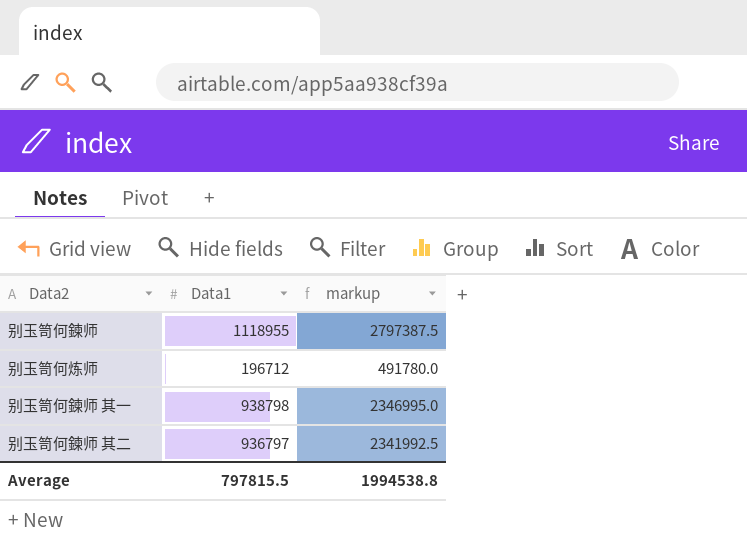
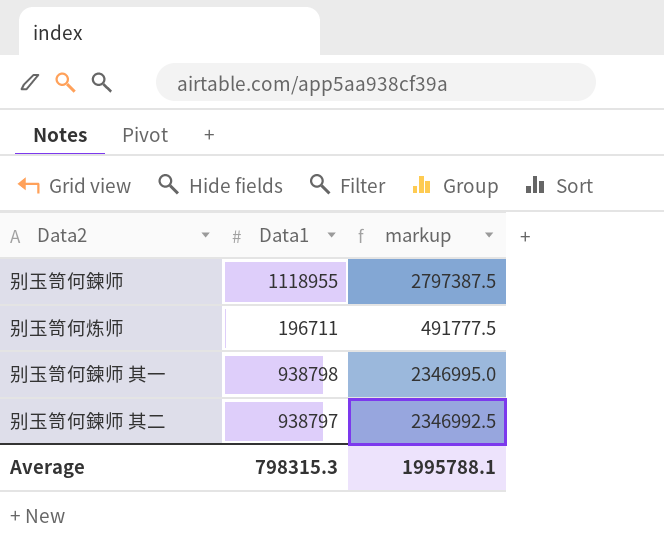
别玉笥何炼师 | Data1: 196712 -> 196711
别玉笥何炼师 | markup: 491780.0 -> 491777.5
别玉笥何鍊师 其二 | Data1: 936797 -> 938797
别玉笥何鍊师 其二 | markup: 2341992.5 -> 2346992.5
Average | Data1: 797815.5 -> 798315.3
Average | markup: 1994538.8 -> 1995788.1

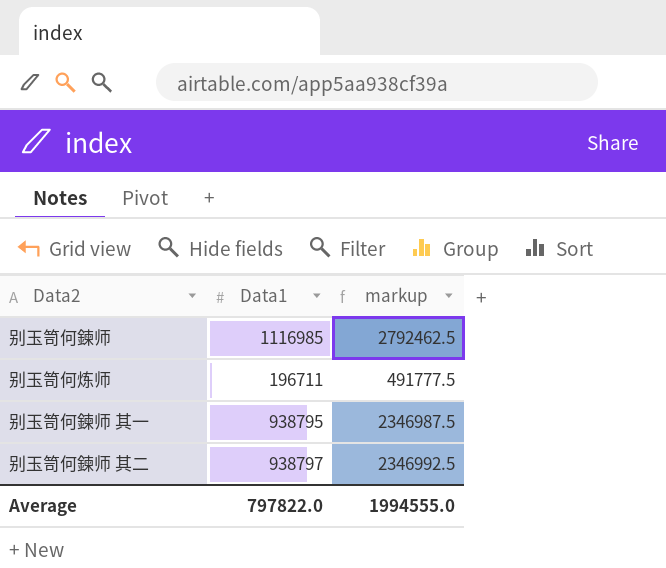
别玉笥何鍊师 | Data1: 1118955 -> 1116985
别玉笥何鍊师 | markup: 2797387.5 -> 2792462.5
别玉笥何鍊师 其一 | Data1: 938798 -> 938795
别玉笥何鍊师 其一 | markup: 2346995.0 -> 2346987.5
Average | Data1: 798315.3 -> 797822.0
Average | markup: 1995788.1 -> 1994555.0

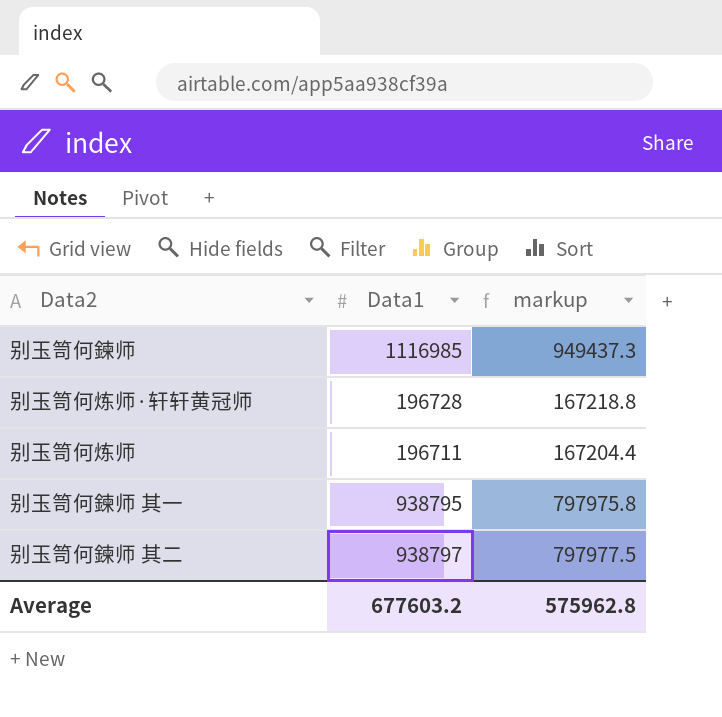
column markup | formula: [Data1] * 2.5 -> [Data1] * 0.85
row 别玉笥何炼师·轩轩黄冠师: none -> 196728 | 167218.8
Average | Data1: 797822.0 -> 677603.2
Average | markup: 1994555.0 -> 575962.8

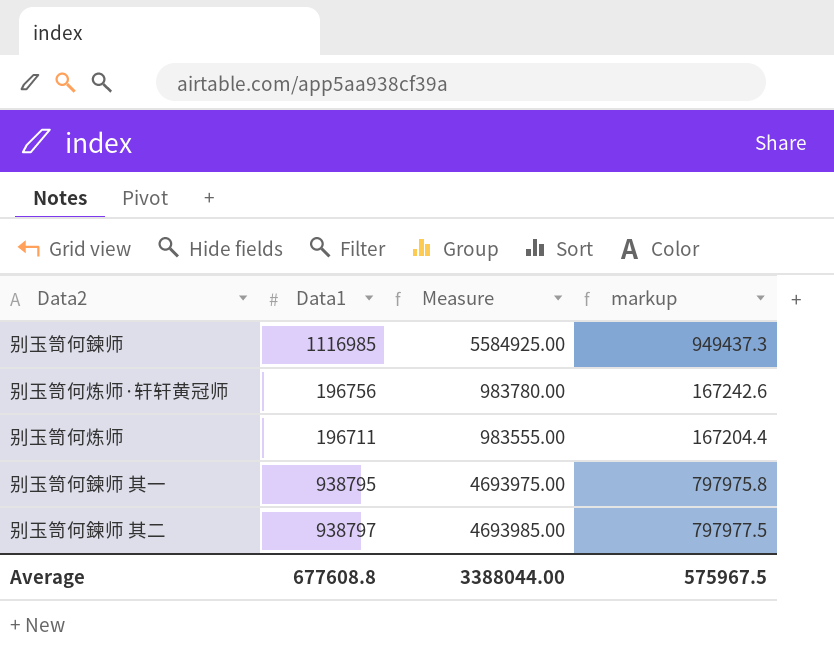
column Measure | formula: none -> [Data1] * 5
别玉笥何炼师·轩轩黄冠师 | Data1: 196728 -> 196756
别玉笥何炼师·轩轩黄冠师 | markup: 167218.8 -> 167242.6
Average | Data1: 677603.2 -> 677608.8
Average | markup: 575962.8 -> 575967.5

